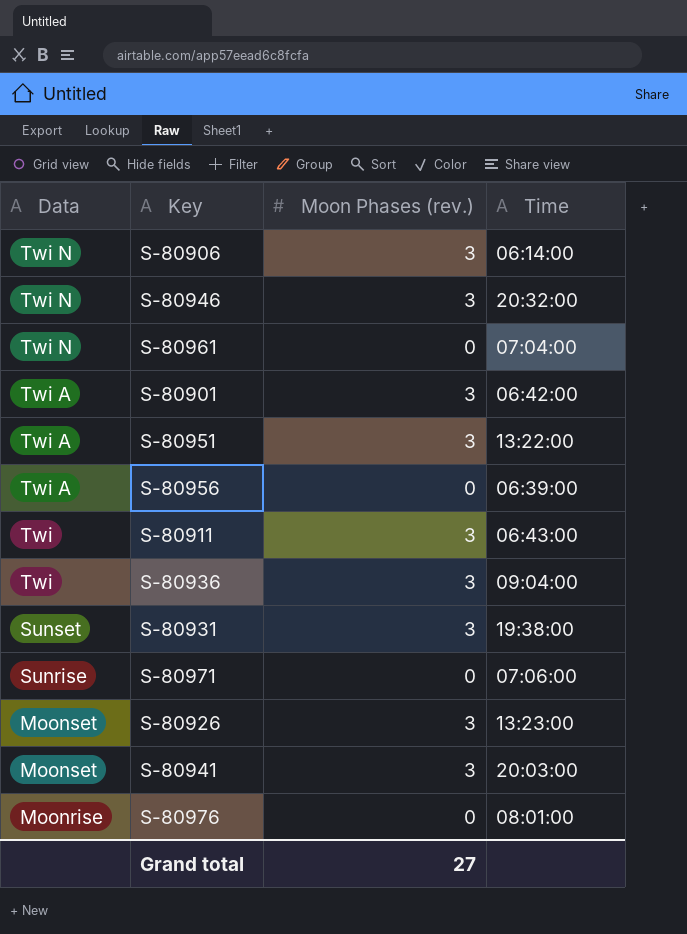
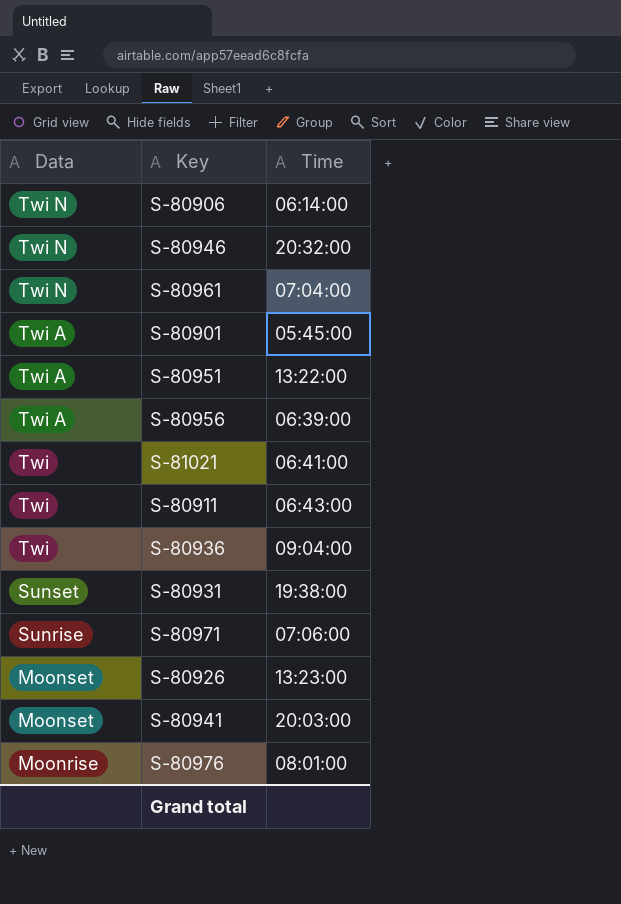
column Moon Phases (rev.) | position: 3 -> none
S-80901 | Time: 06:42:00 -> 05:45:00
row S-81021: none -> Twi | 06:41:00

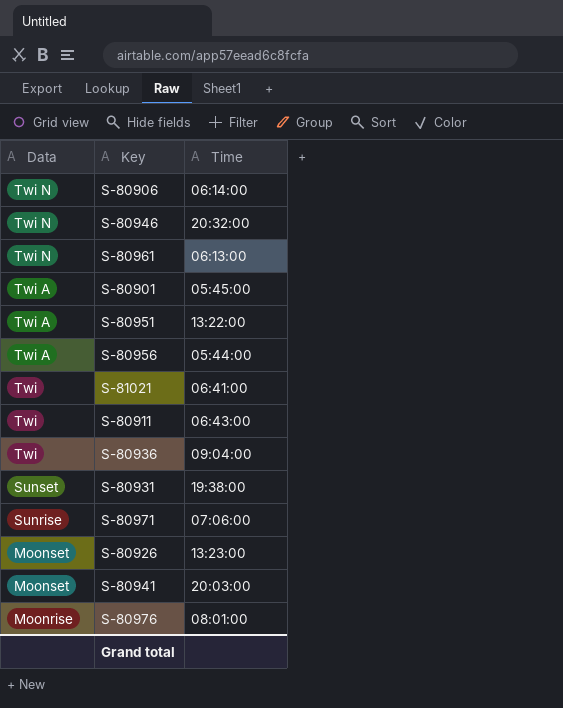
S-80961 | Time: 07:04:00 -> 06:13:00
S-80956 | Time: 06:39:00 -> 05:44:00

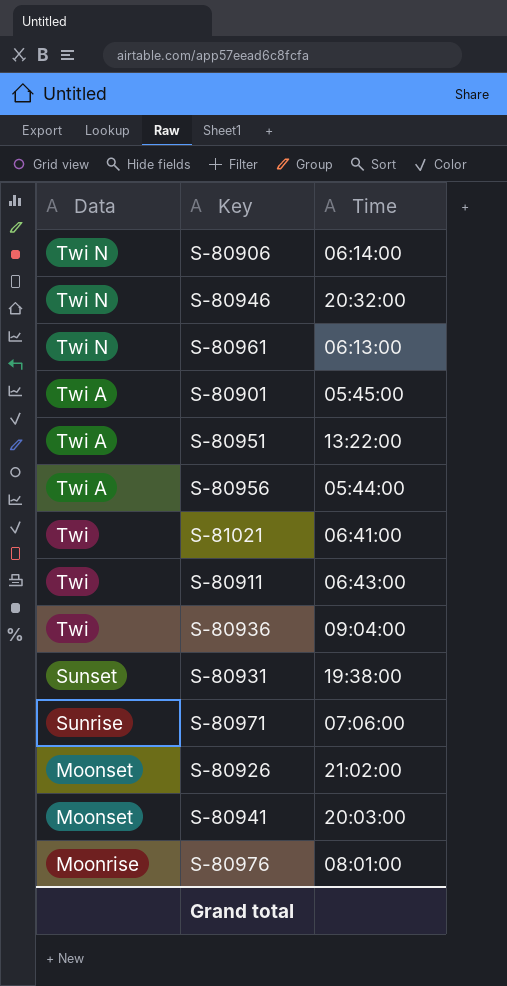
S-80926 | Time: 13:23:00 -> 21:02:00

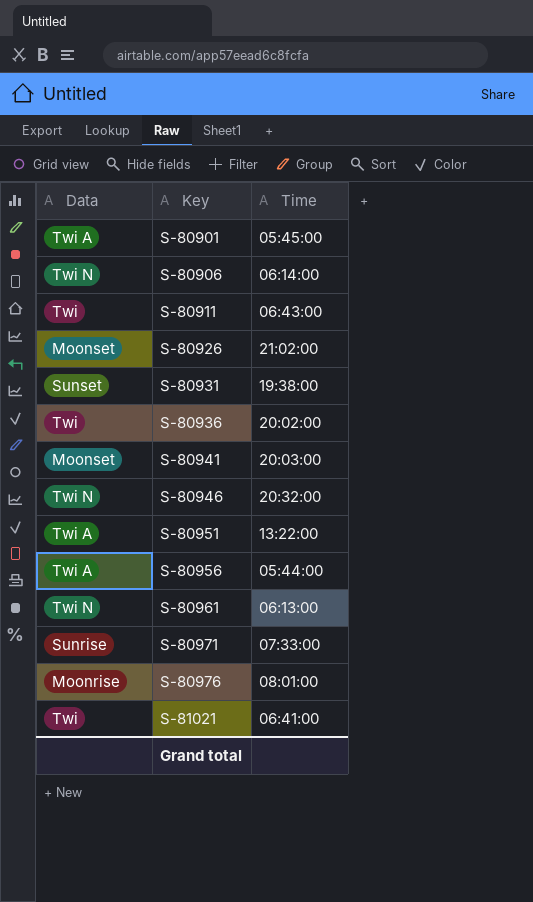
row order: Data descending -> Key ascending
S-80936 | Time: 09:04:00 -> 20:02:00
S-80971 | Time: 07:06:00 -> 07:33:00

